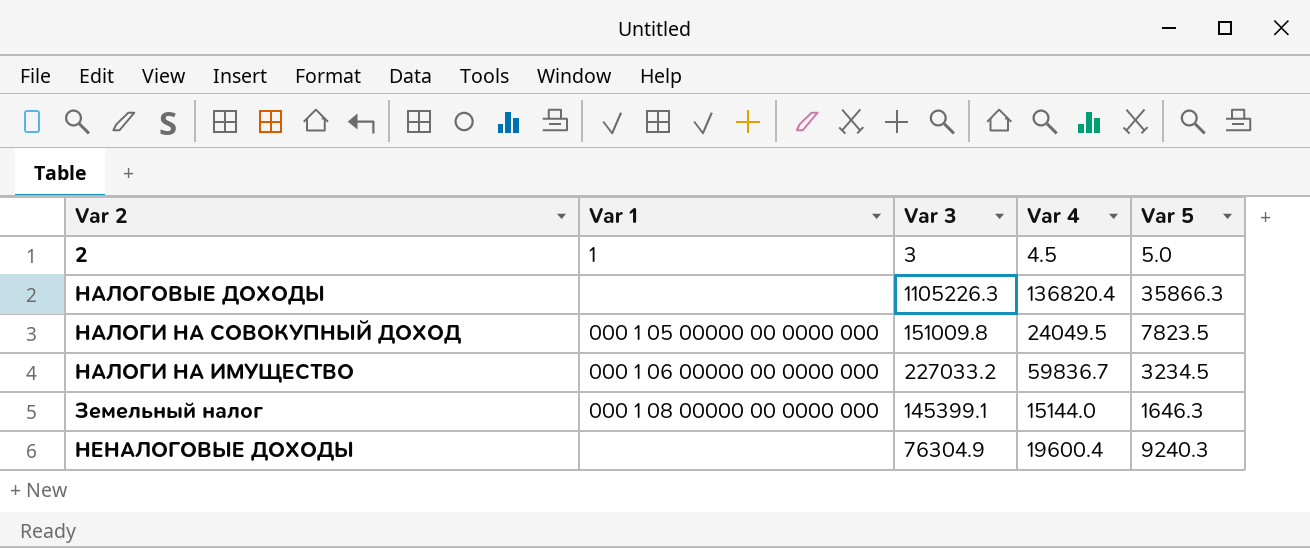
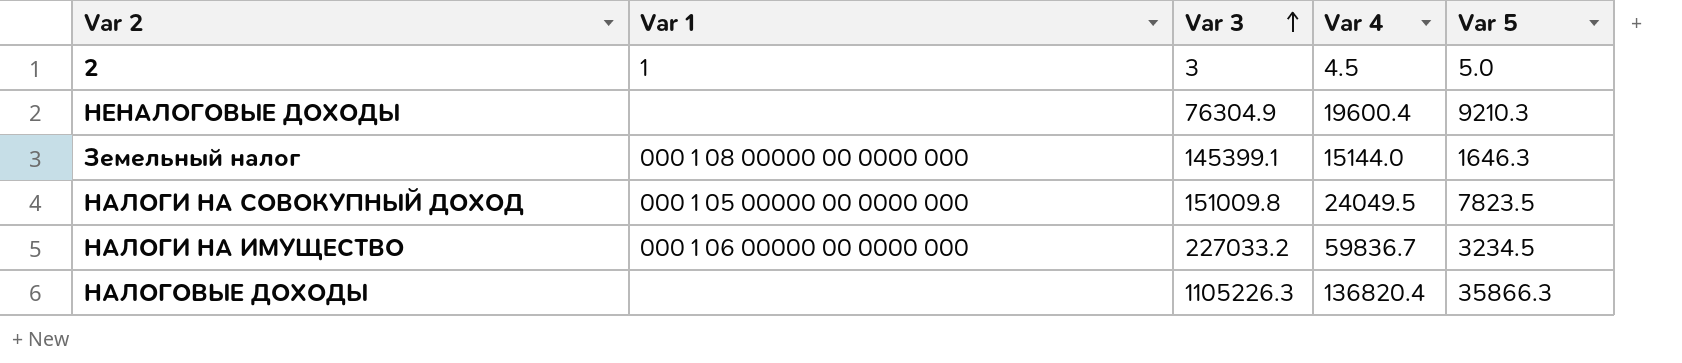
row order: none -> Var 3 ascending
НЕНАЛОГОВЫЕ ДОХОДЫ | Var 5: 9240.3 -> 9210.3

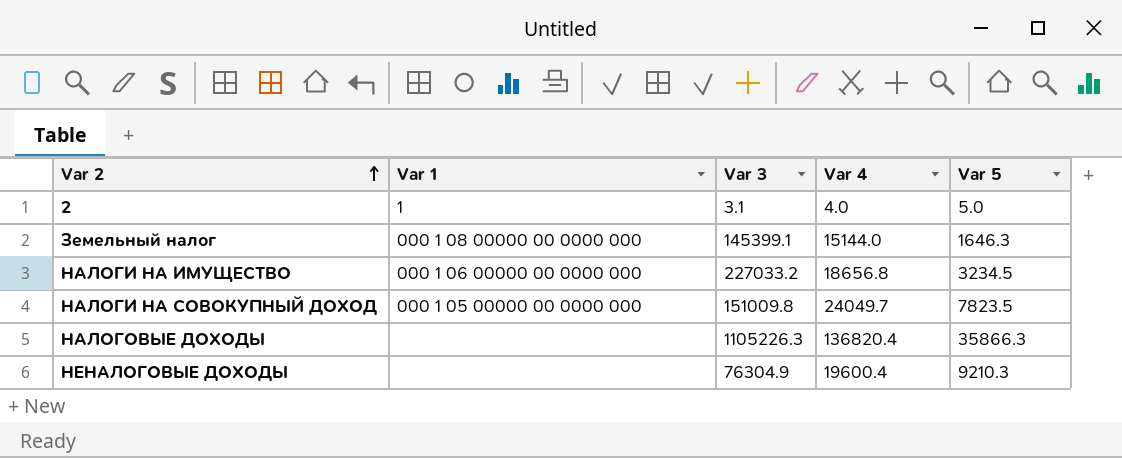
row order: Var 3 ascending -> Var 2 ascending
2 | Var 3: 3 -> 3.1
2 | Var 4: 4.5 -> 4.0
НАЛОГИ НА ИМУЩЕСТВО | Var 4: 59836.7 -> 18656.8
НАЛОГИ НА СОВОКУПНЫЙ ДОХОД | Var 4: 24049.5 -> 24049.7

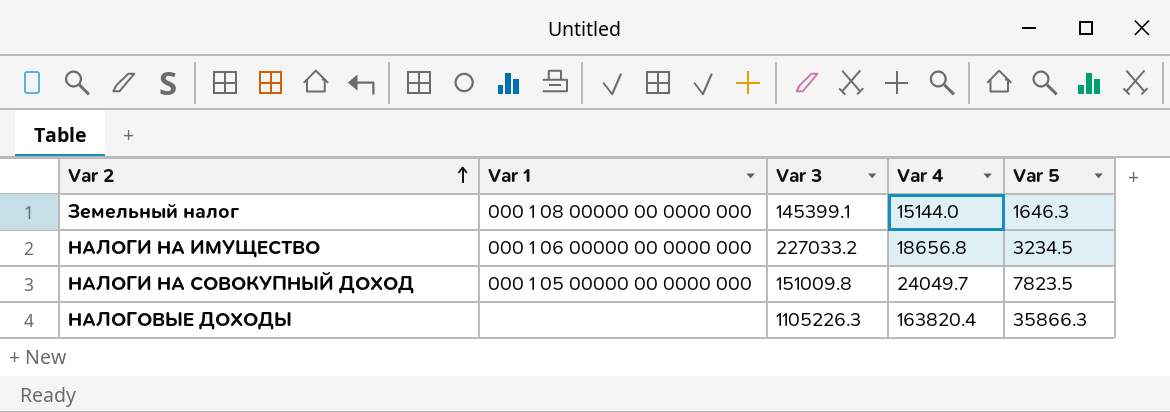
row 2: 1 | 3.1 | 4.0 | 5.0 -> none
row НЕНАЛОГОВЫЕ ДОХОДЫ: none | 76304.9 | 19600.4 | 9210.3 -> none
НАЛОГОВЫЕ ДОХОДЫ | Var 4: 136820.4 -> 163820.4

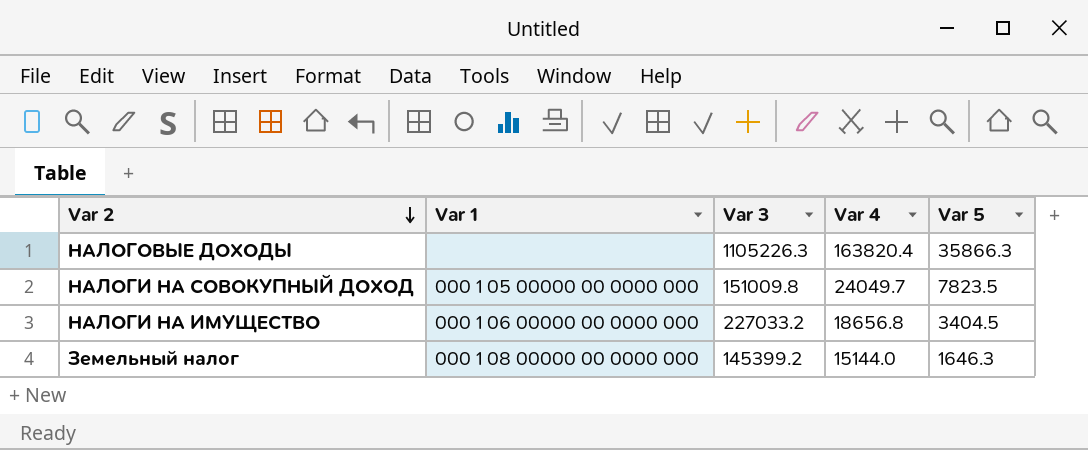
row order: Var 2 ascending -> Var 2 descending
НАЛОГИ НА ИМУЩЕСТВО | Var 5: 3234.5 -> 3404.5
Земельный налог | Var 3: 145399.1 -> 145399.2

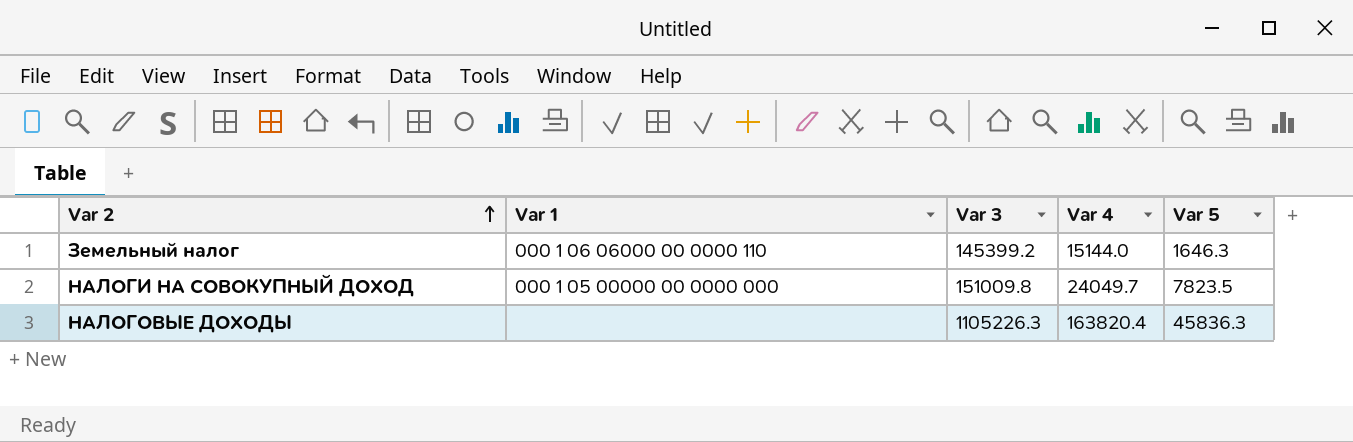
row order: Var 2 descending -> Var 2 ascending
row НАЛОГИ НА ИМУЩЕСТВО: 000 1 06 00000 00 0000 000 | 227033.2 | 18656.8 | 3404.5 -> none
Земельный налог | Var 1: 000 1 08 00000 00 0000 000 -> 000 1 06 06000 00 0000 110
НАЛОГОВЫЕ ДОХОДЫ | Var 5: 35866.3 -> 45836.3

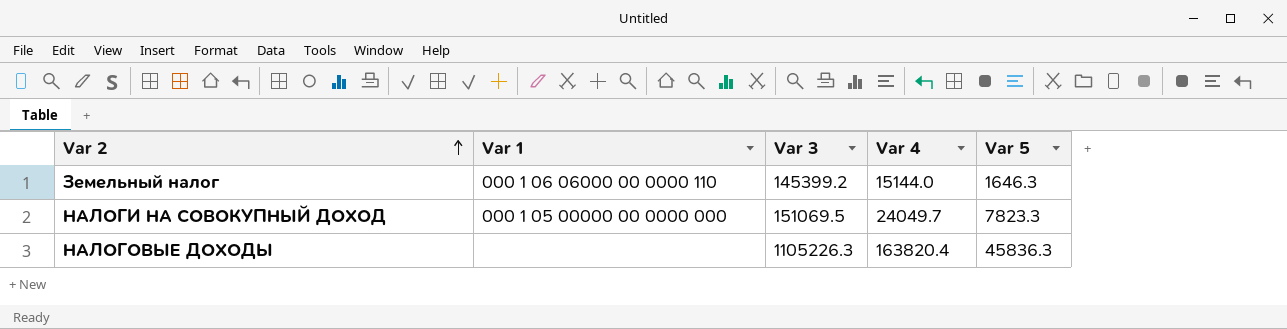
НАЛОГИ НА СОВОКУПНЫЙ ДОХОД | Var 3: 151009.8 -> 151069.5
НАЛОГИ НА СОВОКУПНЫЙ ДОХОД | Var 5: 7823.5 -> 7823.3

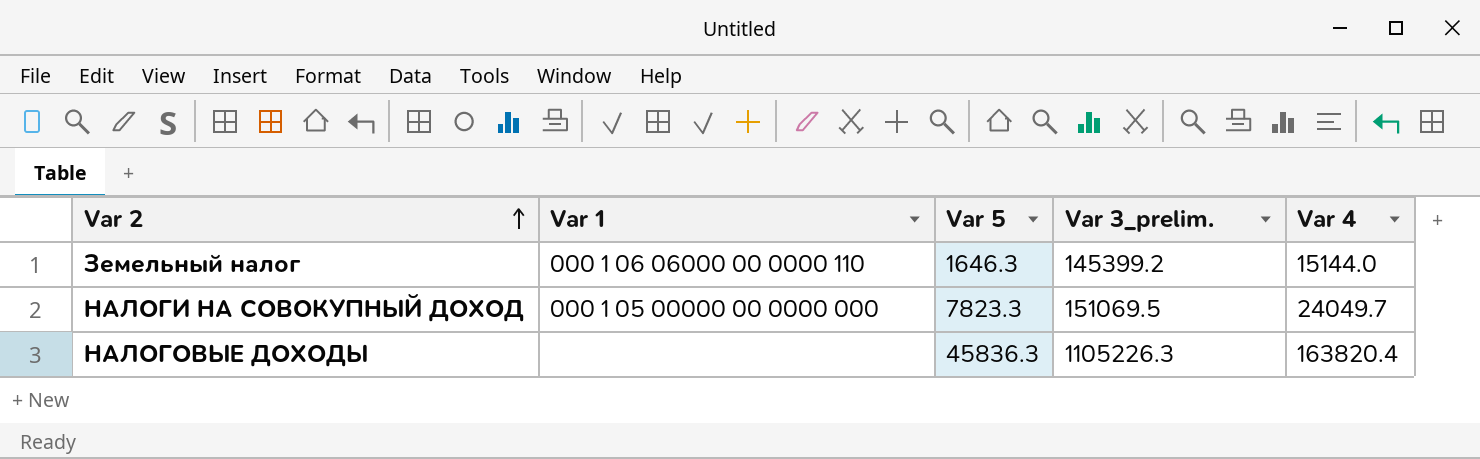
column Var 5 | position: 5 -> 3
column name: Var 3 -> Var 3_prelim.

